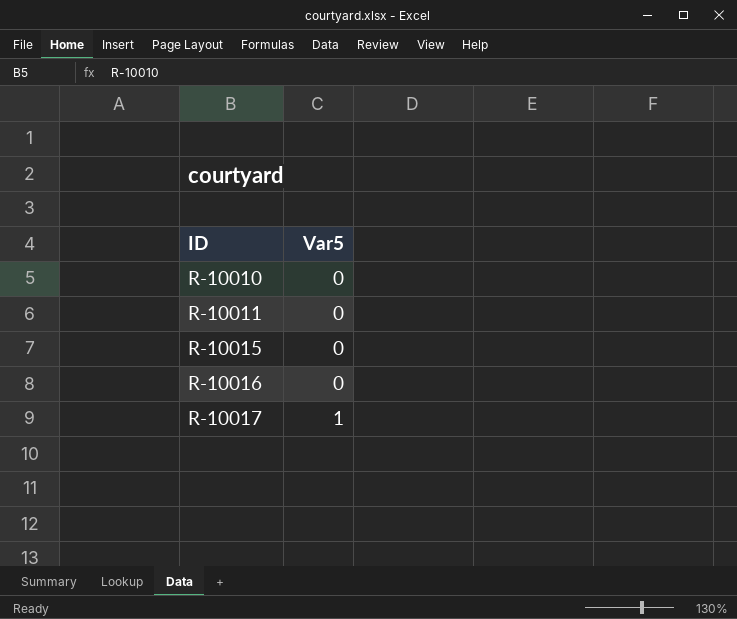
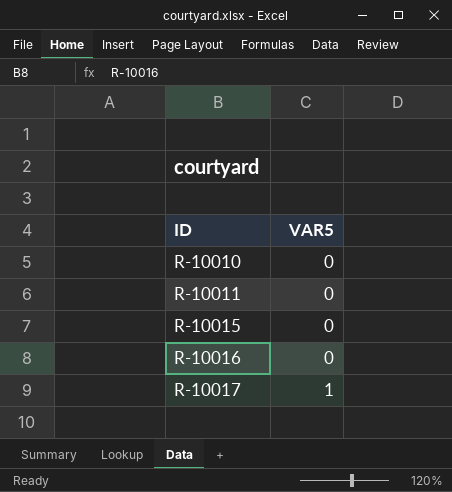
column name: Var5 -> VAR5

